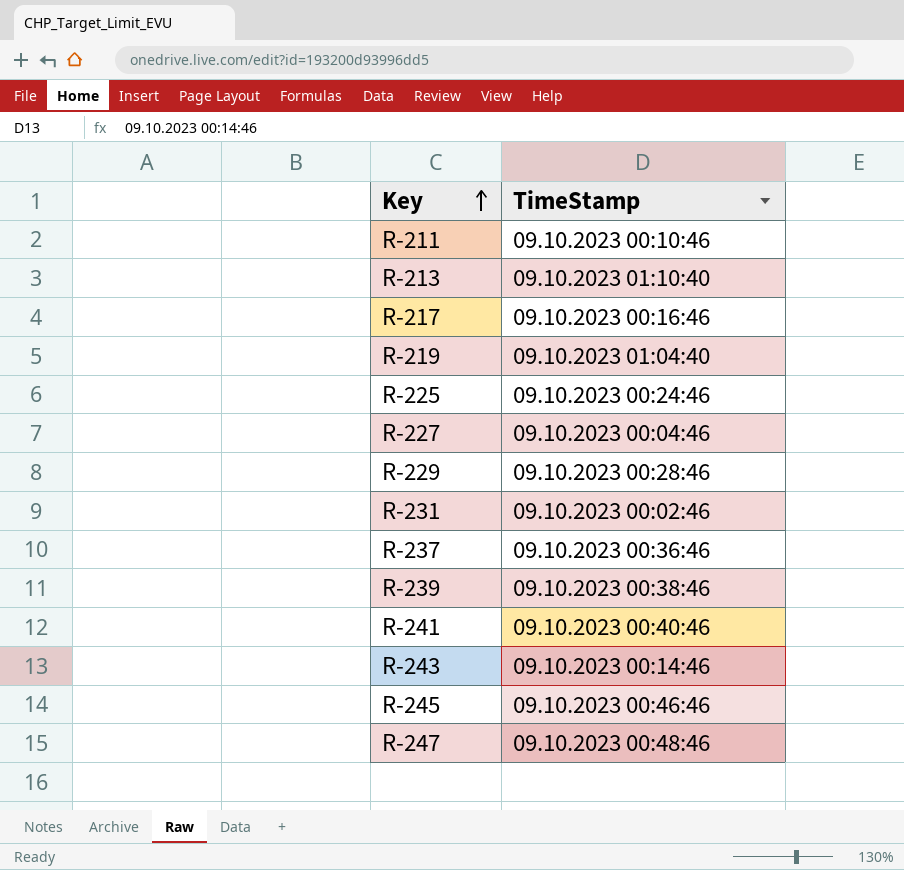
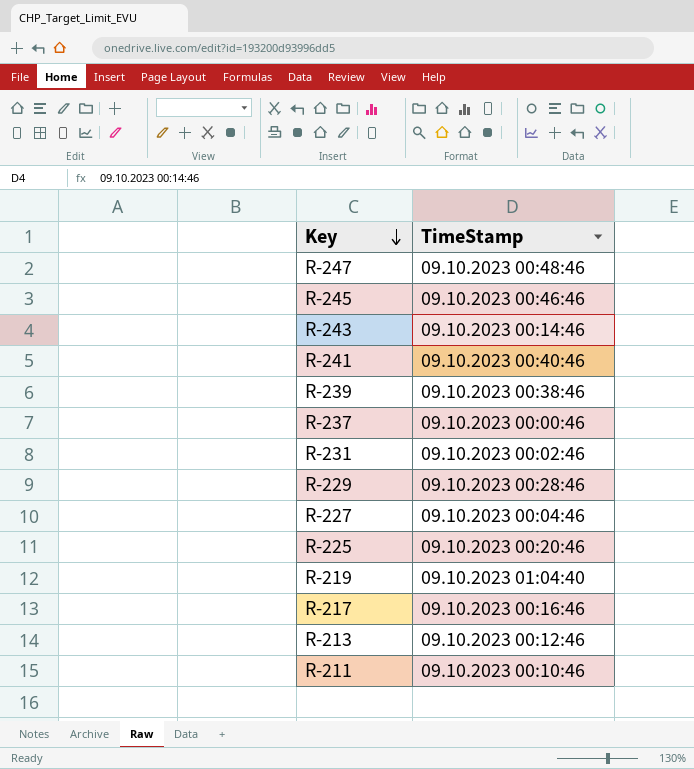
row order: Key ascending -> Key descending
R-237 | TimeStamp: 09.10.2023 00:36:46 -> 09.10.2023 00:00:46
R-225 | TimeStamp: 09.10.2023 00:24:46 -> 09.10.2023 00:20:46
R-213 | TimeStamp: 09.10.2023 01:10:40 -> 09.10.2023 00:12:46

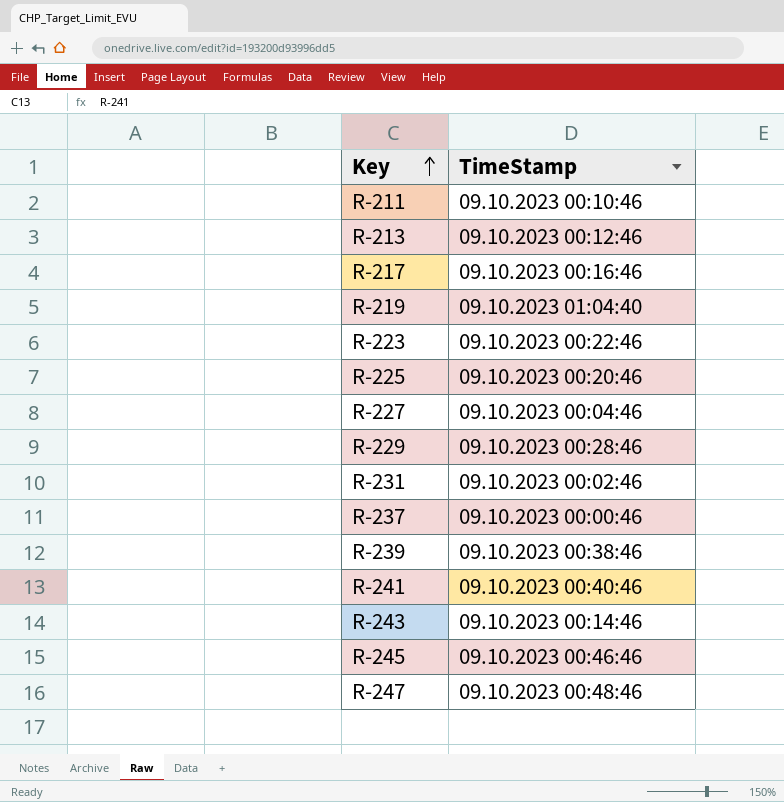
row order: Key descending -> Key ascending
row R-223: none -> 09.10.2023 00:22:46

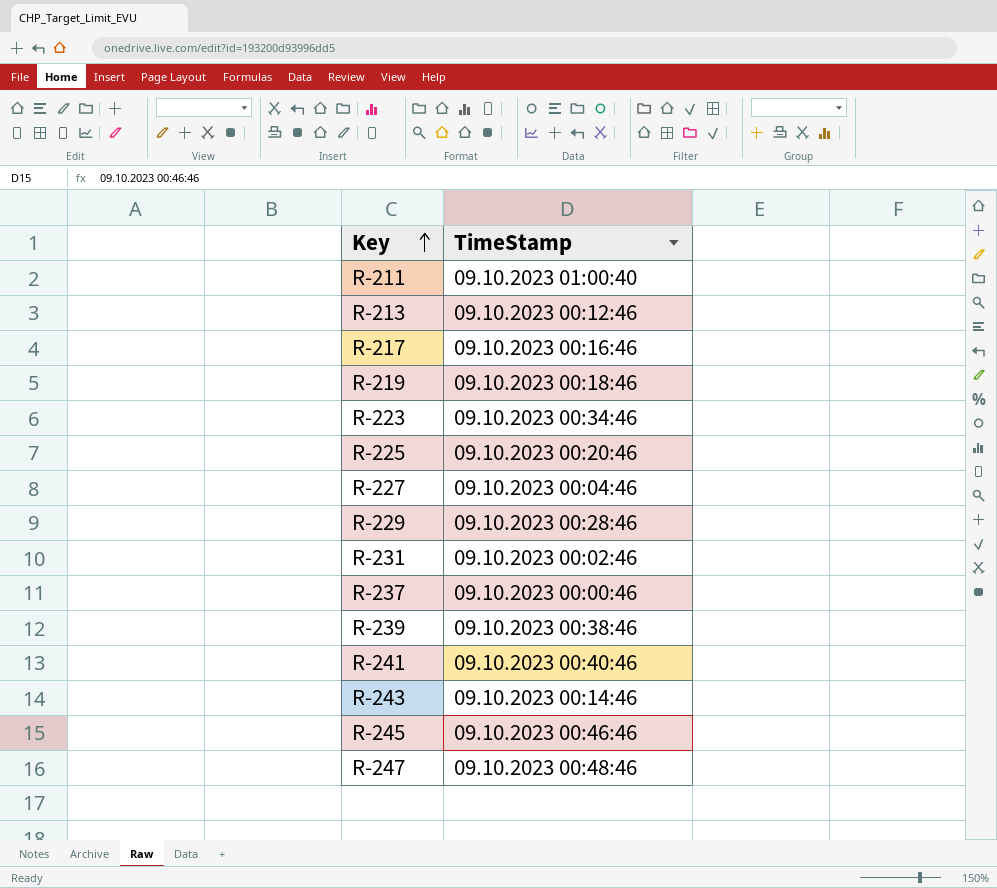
R-211 | TimeStamp: 09.10.2023 00:10:46 -> 09.10.2023 01:00:40
R-219 | TimeStamp: 09.10.2023 01:04:40 -> 09.10.2023 00:18:46
R-223 | TimeStamp: 09.10.2023 00:22:46 -> 09.10.2023 00:34:46

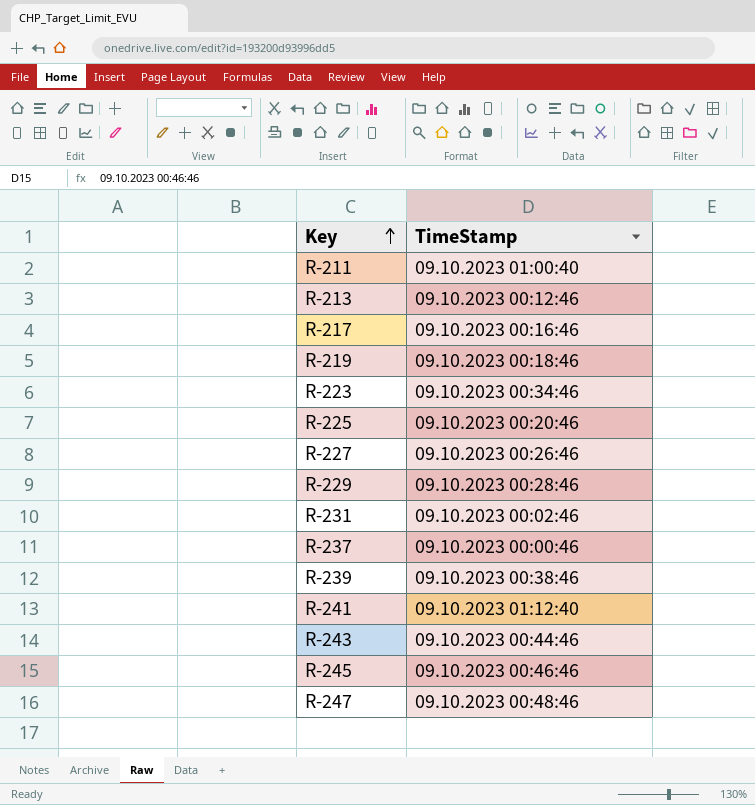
R-227 | TimeStamp: 09.10.2023 00:04:46 -> 09.10.2023 00:26:46
R-241 | TimeStamp: 09.10.2023 00:40:46 -> 09.10.2023 01:12:40
R-243 | TimeStamp: 09.10.2023 00:14:46 -> 09.10.2023 00:44:46

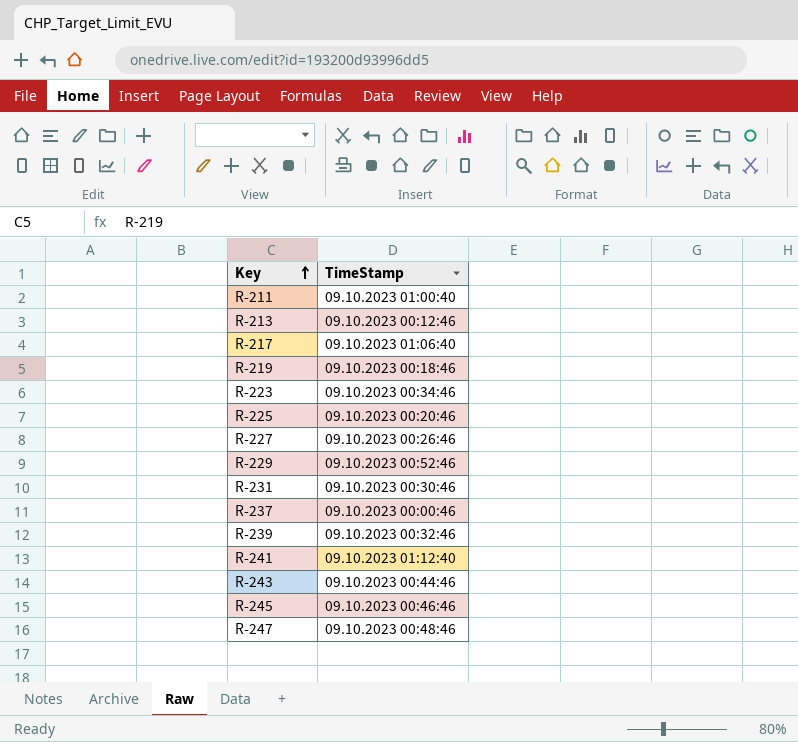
R-217 | TimeStamp: 09.10.2023 00:16:46 -> 09.10.2023 01:06:40
R-229 | TimeStamp: 09.10.2023 00:28:46 -> 09.10.2023 00:52:46
R-231 | TimeStamp: 09.10.2023 00:02:46 -> 09.10.2023 00:30:46
R-239 | TimeStamp: 09.10.2023 00:38:46 -> 09.10.2023 00:32:46

